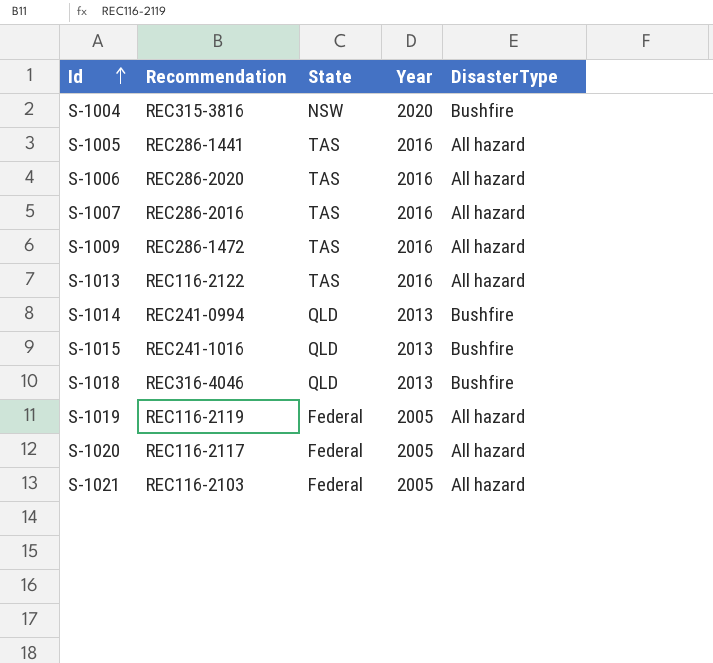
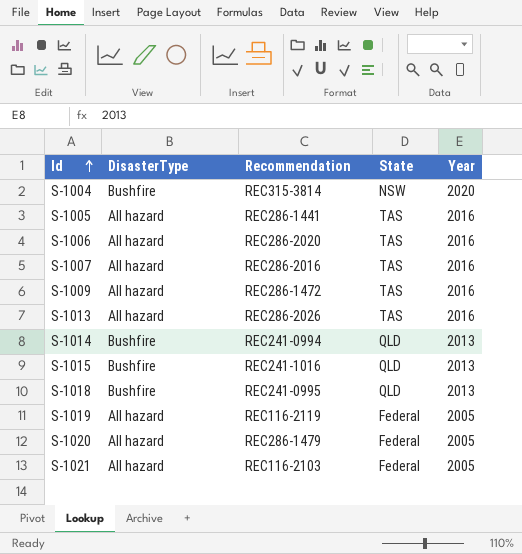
column DisasterType | position: 5 -> 2
S-1004 | Recommendation: REC315-3816 -> REC315-3814
S-1013 | Recommendation: REC116-2122 -> REC286-2026
S-1018 | Recommendation: REC316-4046 -> REC241-0995
S-1020 | Recommendation: REC116-2117 -> REC286-1479

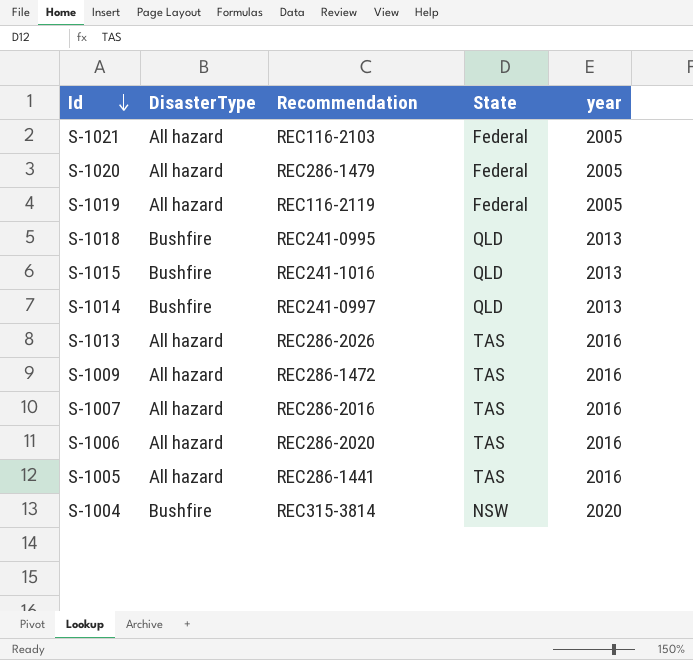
row order: Id ascending -> Id descending
column name: Year -> year
S-1014 | Recommendation: REC241-0994 -> REC241-0997

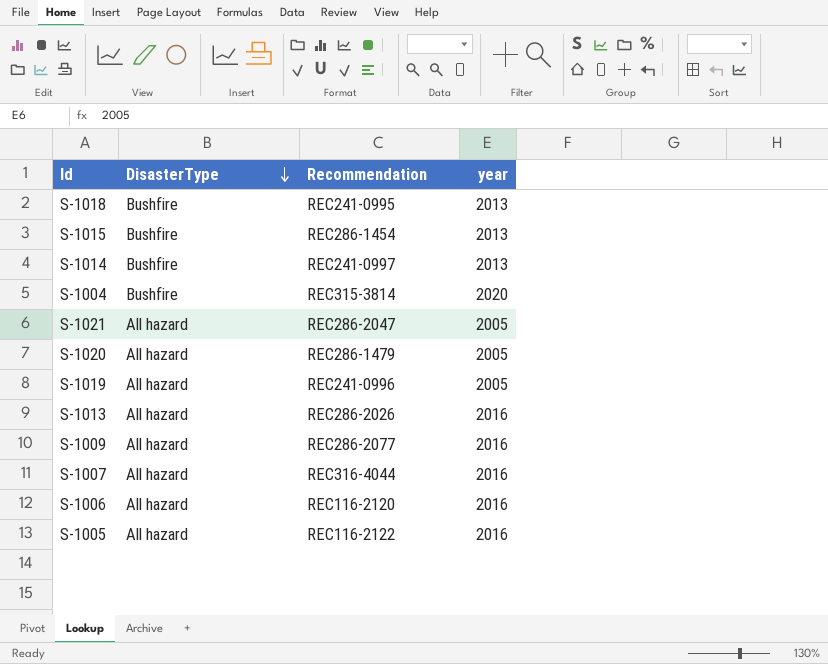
row order: Id descending -> DisasterType descending
column State | position: 4 -> none
S-1015 | Recommendation: REC241-1016 -> REC286-1454
S-1021 | Recommendation: REC116-2103 -> REC286-2047
S-1019 | Recommendation: REC116-2119 -> REC241-0996
S-1009 | Recommendation: REC286-1472 -> REC286-2077
S-1007 | Recommendation: REC286-2016 -> REC316-4044
S-1006 | Recommendation: REC286-2020 -> REC116-2120
S-1005 | Recommendation: REC286-1441 -> REC116-2122

